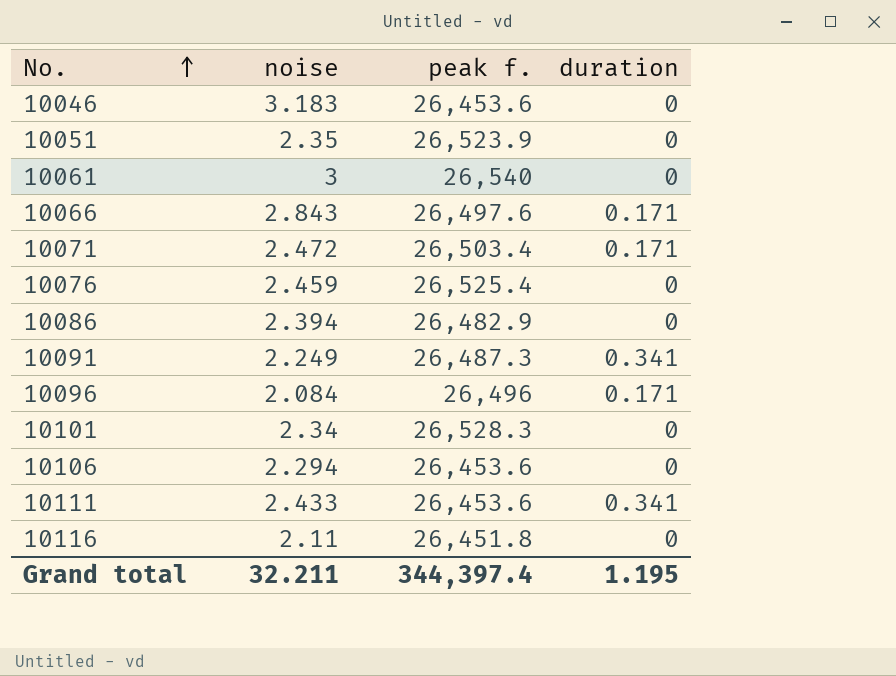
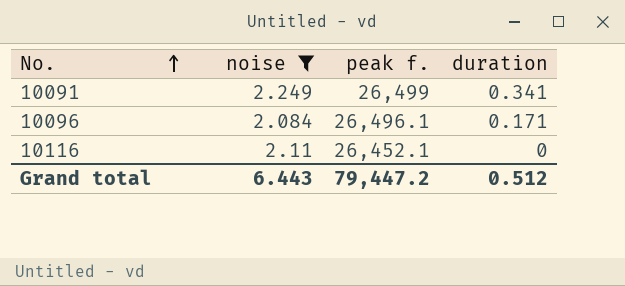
filter: none -> noise <= 2.249
10091 | peak f.: 26,487.3 -> 26,499
10096 | peak f.: 26,496 -> 26,496.1
10116 | peak f.: 26,451.8 -> 26,452.1
Grand total | noise: 32.211 -> 6.443
Grand total | peak f.: 344,397.4 -> 79,447.2
Grand total | duration: 1.195 -> 0.512

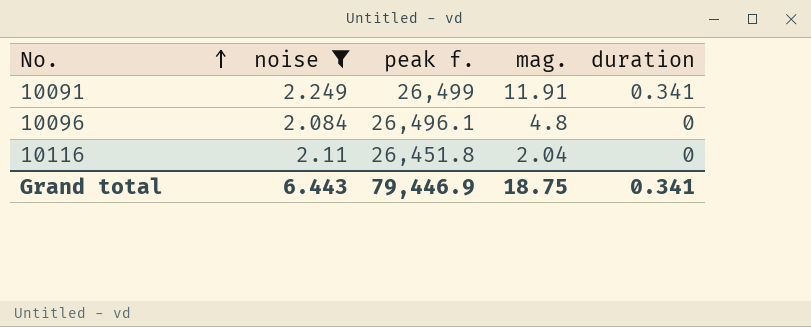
column mag. | position: none -> 4
10096 | duration: 0.171 -> 0
10116 | peak f.: 26,452.1 -> 26,451.8
Grand total | peak f.: 79,447.2 -> 79,446.9
Grand total | duration: 0.512 -> 0.341

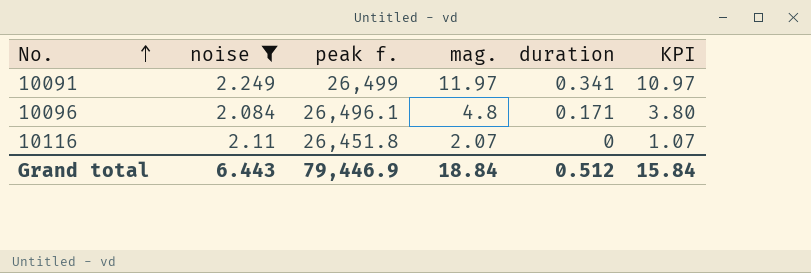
column KPI | formula: none -> [mag.] - 1
10091 | mag.: 11.91 -> 11.97
10096 | duration: 0 -> 0.171
10116 | mag.: 2.04 -> 2.07
Grand total | mag.: 18.75 -> 18.84
Grand total | duration: 0.341 -> 0.512

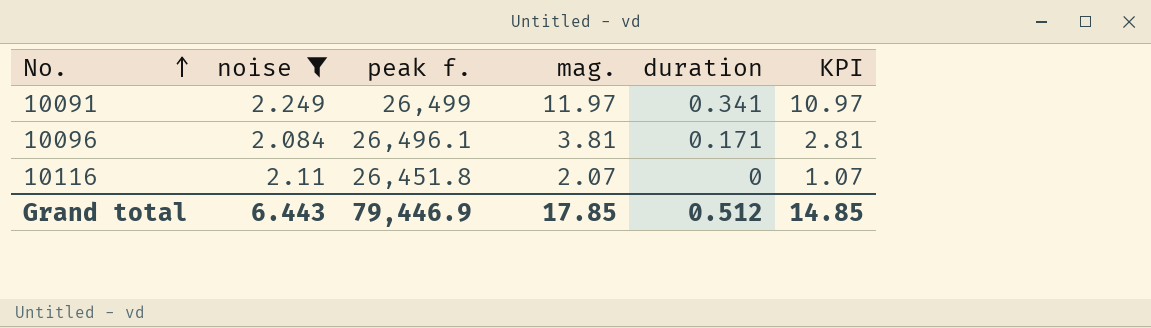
10096 | mag.: 4.8 -> 3.81
10096 | KPI: 3.80 -> 2.81
Grand total | mag.: 18.84 -> 17.85
Grand total | KPI: 15.84 -> 14.85

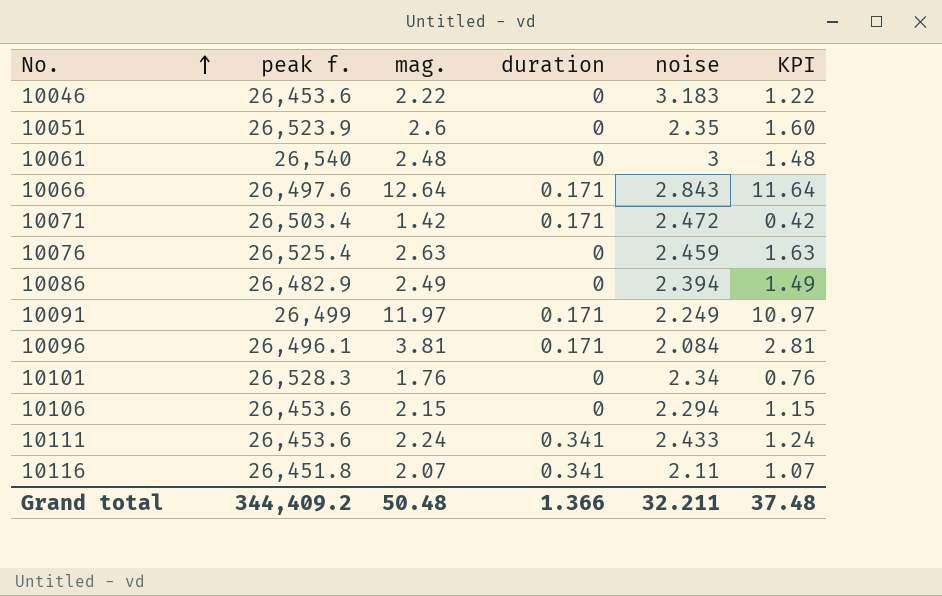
filter: noise <= 2.249 -> none
column noise | position: 2 -> 5
10091 | duration: 0.341 -> 0.171
10116 | duration: 0 -> 0.341
Grand total | peak f.: 79,446.9 -> 344,409.2
Grand total | mag.: 17.85 -> 50.48
Grand total | duration: 0.512 -> 1.366
Grand total | noise: 6.443 -> 32.211
Grand total | KPI: 14.85 -> 37.48

